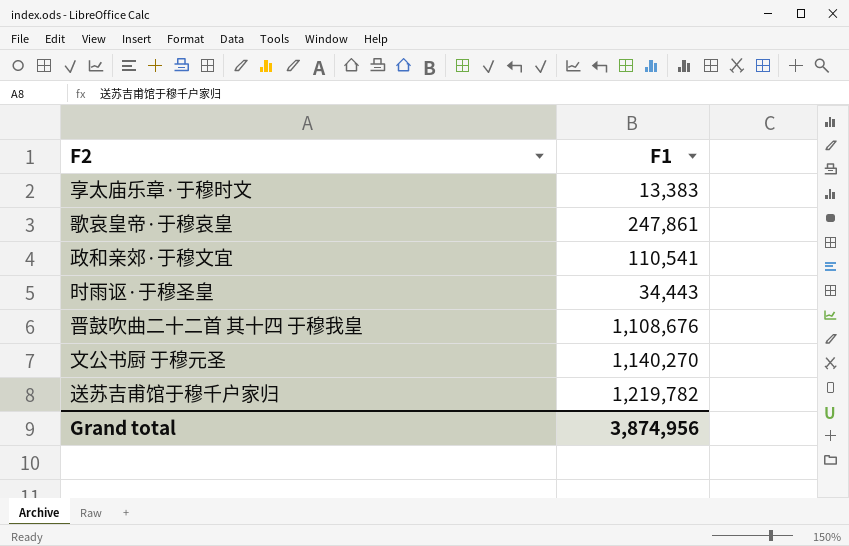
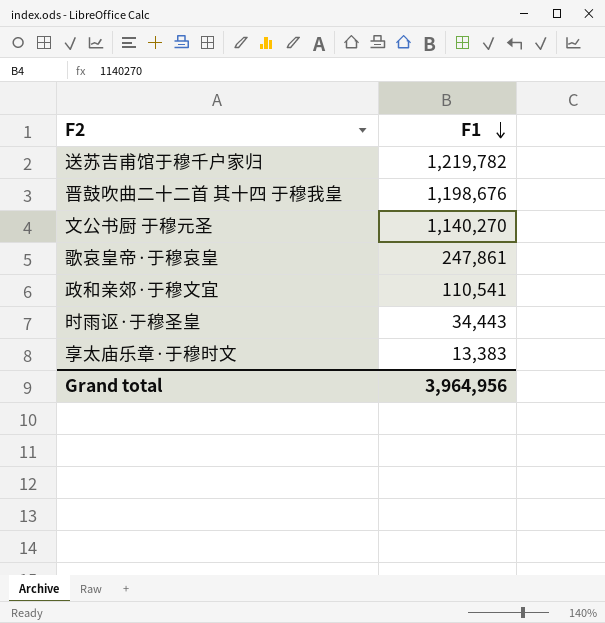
row order: none -> F1 descending
晋鼓吹曲二十二首 其十四 于穆我皇 | F1: 1,108,676 -> 1,198,676
Grand total | F1: 3,874,956 -> 3,964,956

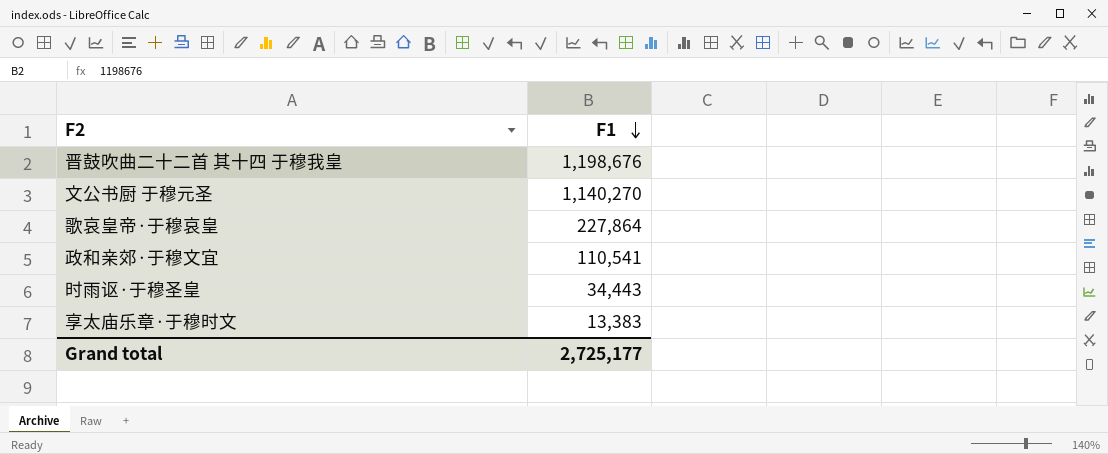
row 送苏吉甫馆于穆千户家归: 1,219,782 -> none
歌哀皇帝·于穆哀皇 | F1: 247,861 -> 227,864
Grand total | F1: 3,964,956 -> 2,725,177

